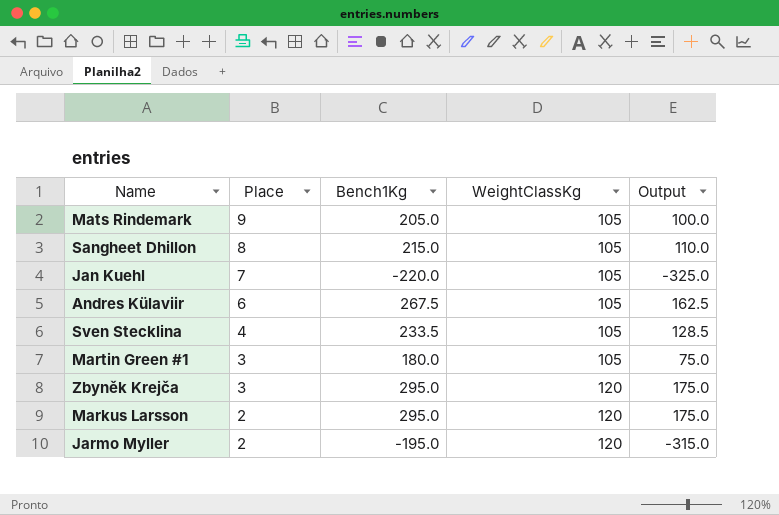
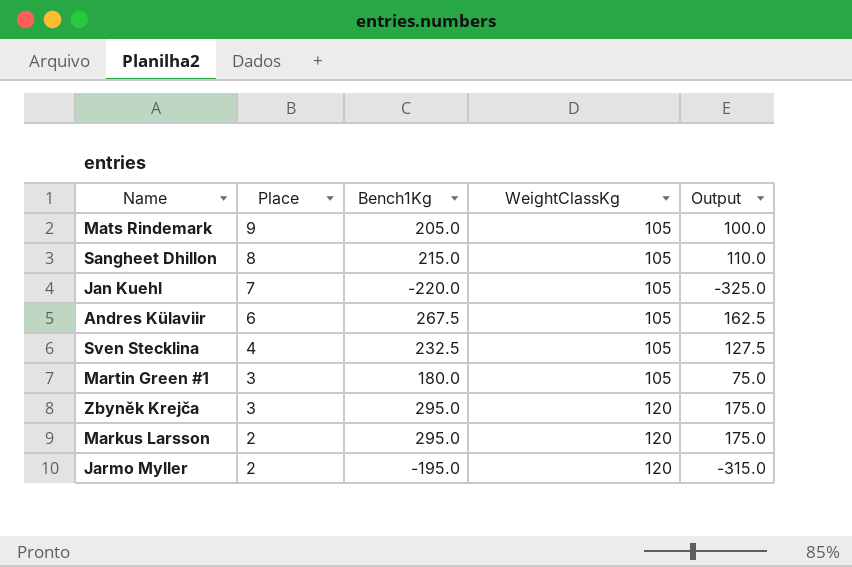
Sven Stecklina | Bench1Kg: 233.5 -> 232.5
Sven Stecklina | Output: 128.5 -> 127.5

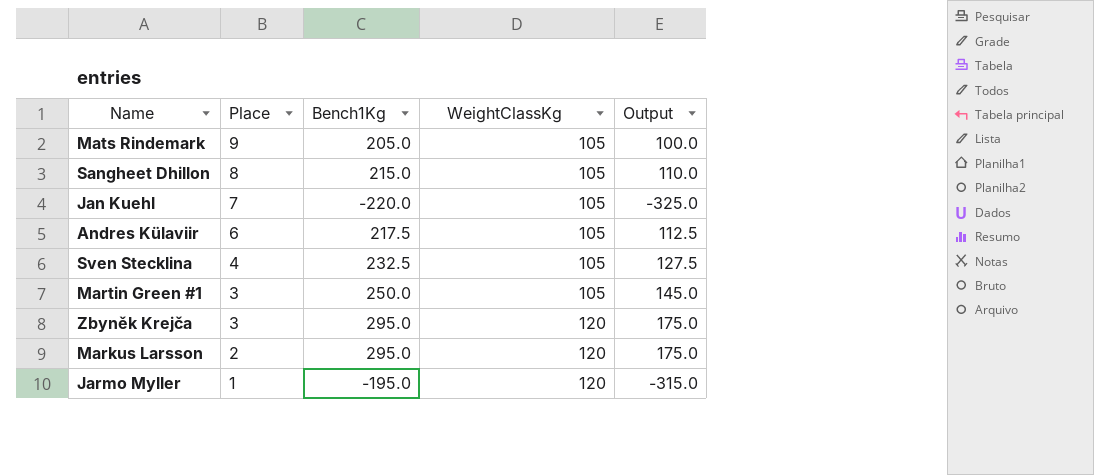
Andres Külaviir | Bench1Kg: 267.5 -> 217.5
Andres Külaviir | Output: 162.5 -> 112.5
Martin Green #1 | Bench1Kg: 180.0 -> 250.0
Martin Green #1 | Output: 75.0 -> 145.0
Jarmo Myller | Place: 2 -> 1

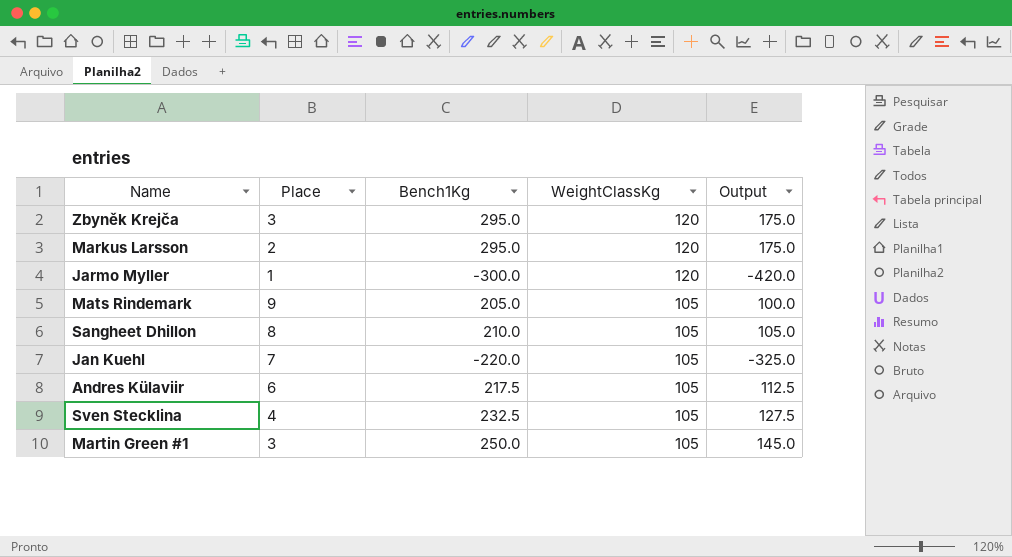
row order: Place descending -> WeightClassKg descending
Jarmo Myller | Bench1Kg: -195.0 -> -300.0
Jarmo Myller | Output: -315.0 -> -420.0
Sangheet Dhillon | Bench1Kg: 215.0 -> 210.0
Sangheet Dhillon | Output: 110.0 -> 105.0

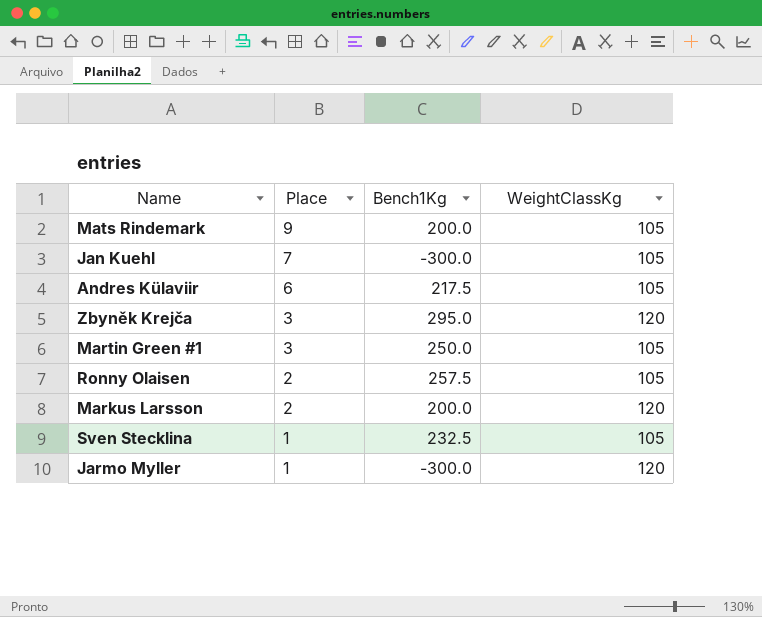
row order: WeightClassKg descending -> Place descending
column Output | formula: [Bench1Kg] - [WeightClassKg] -> none
row Sangheet Dhillon: 8 | 210.0 | 105 | 105.0 -> none
Mats Rindemark | Bench1Kg: 205.0 -> 200.0
Jan Kuehl | Bench1Kg: -220.0 -> -300.0
row Ronny Olaisen: none -> 2 | 257.5 | 105
Markus Larsson | Bench1Kg: 295.0 -> 200.0
Sven Stecklina | Place: 4 -> 1

